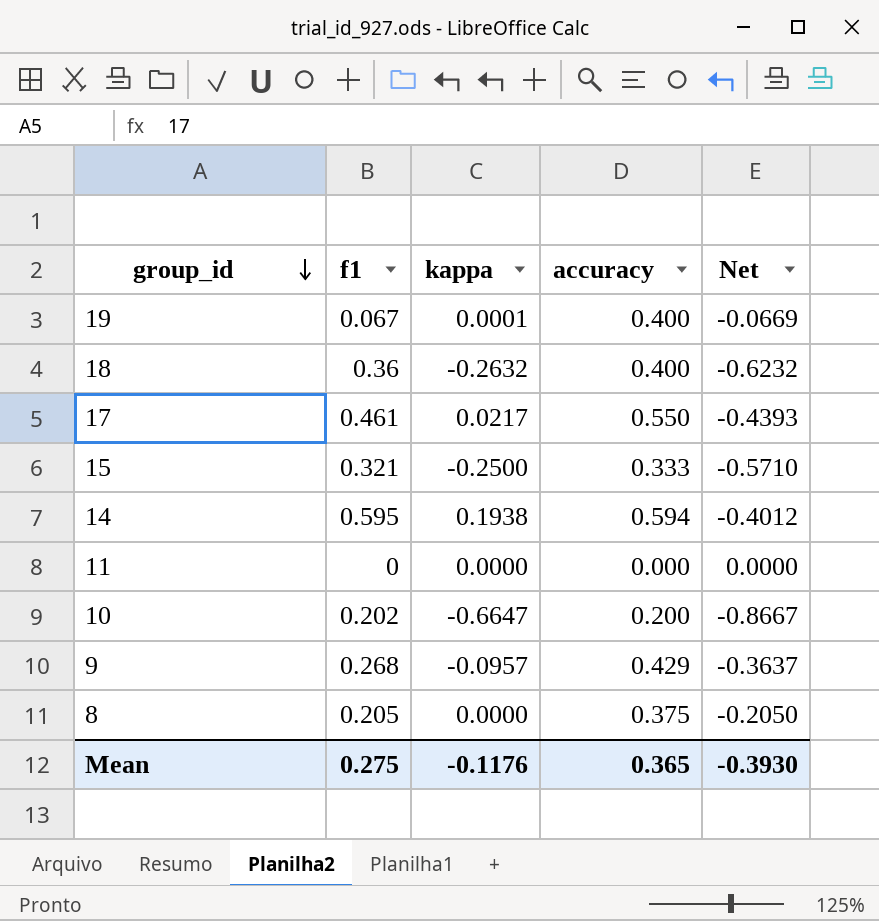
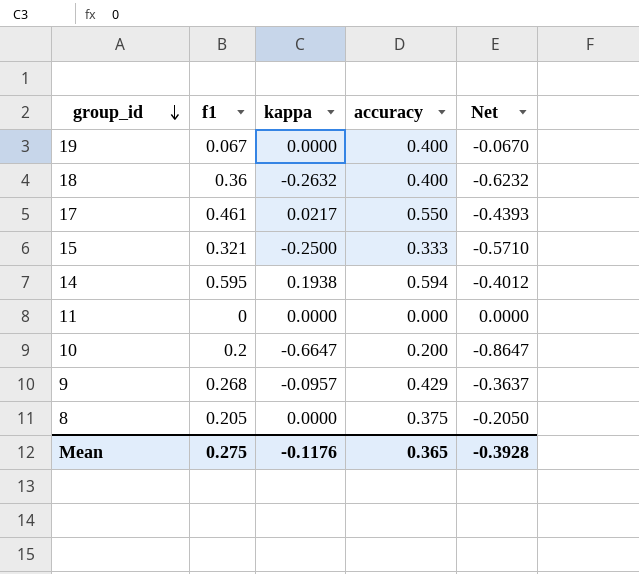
19 | kappa: 0.0001 -> 0.0000
19 | Net: -0.0669 -> -0.0670
10 | f1: 0.202 -> 0.2
10 | Net: -0.8667 -> -0.8647
Mean | Net: -0.3930 -> -0.3928

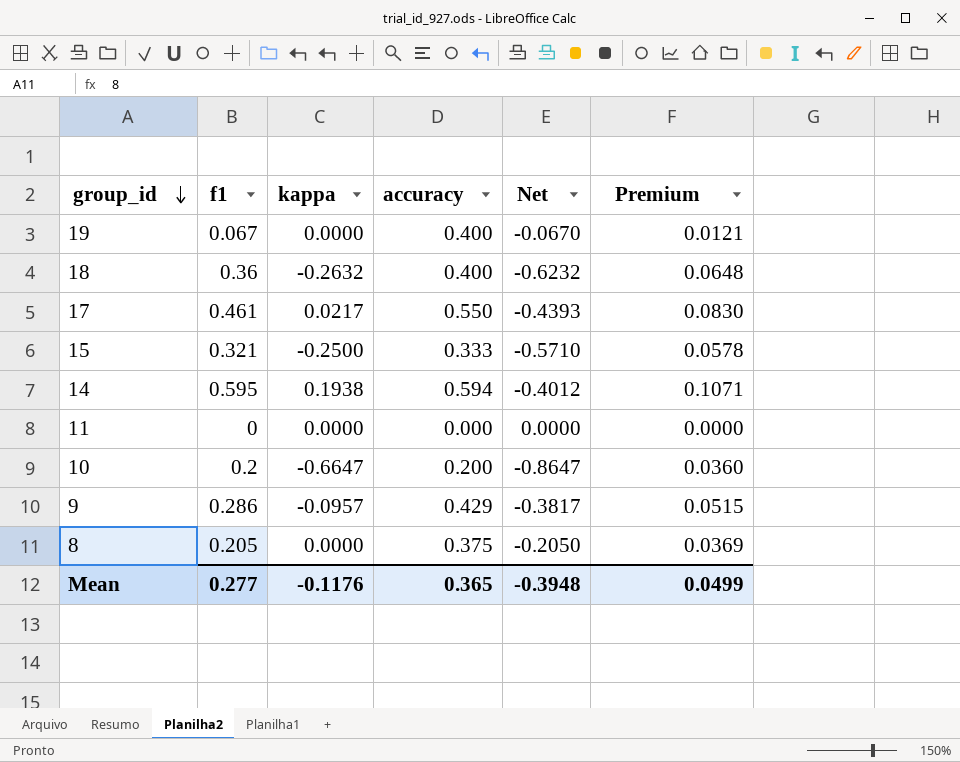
column Premium | formula: none -> [f1] * 0.18
9 | f1: 0.268 -> 0.286
9 | Net: -0.3637 -> -0.3817
Mean | f1: 0.275 -> 0.277
Mean | Net: -0.3928 -> -0.3948

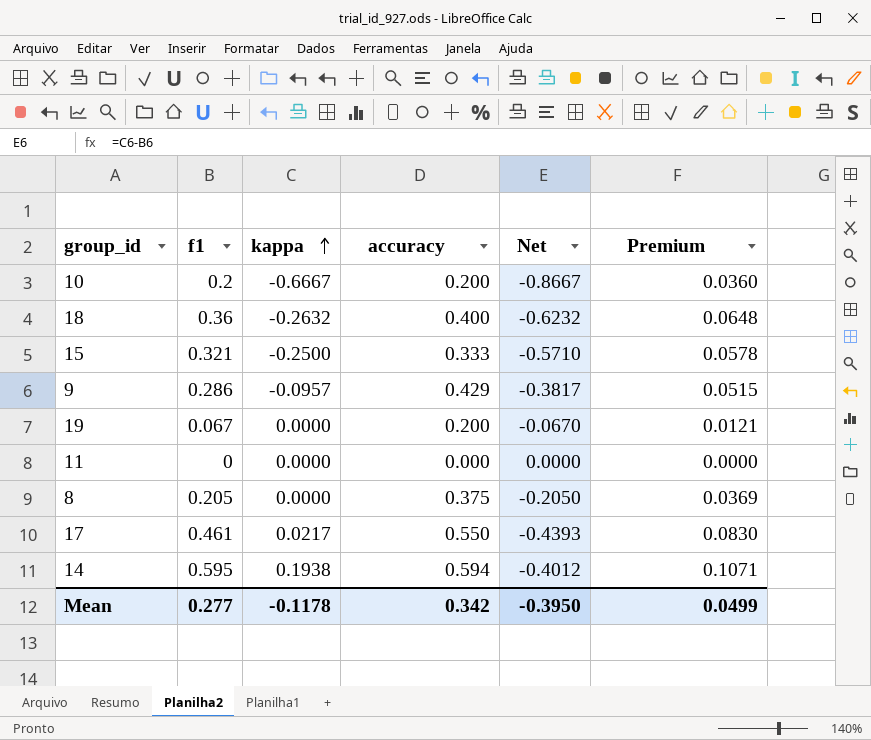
row order: group_id descending -> kappa ascending
10 | kappa: -0.6647 -> -0.6667
10 | Net: -0.8647 -> -0.8667
19 | accuracy: 0.400 -> 0.200
Mean | kappa: -0.1176 -> -0.1178
Mean | accuracy: 0.365 -> 0.342
Mean | Net: -0.3948 -> -0.3950

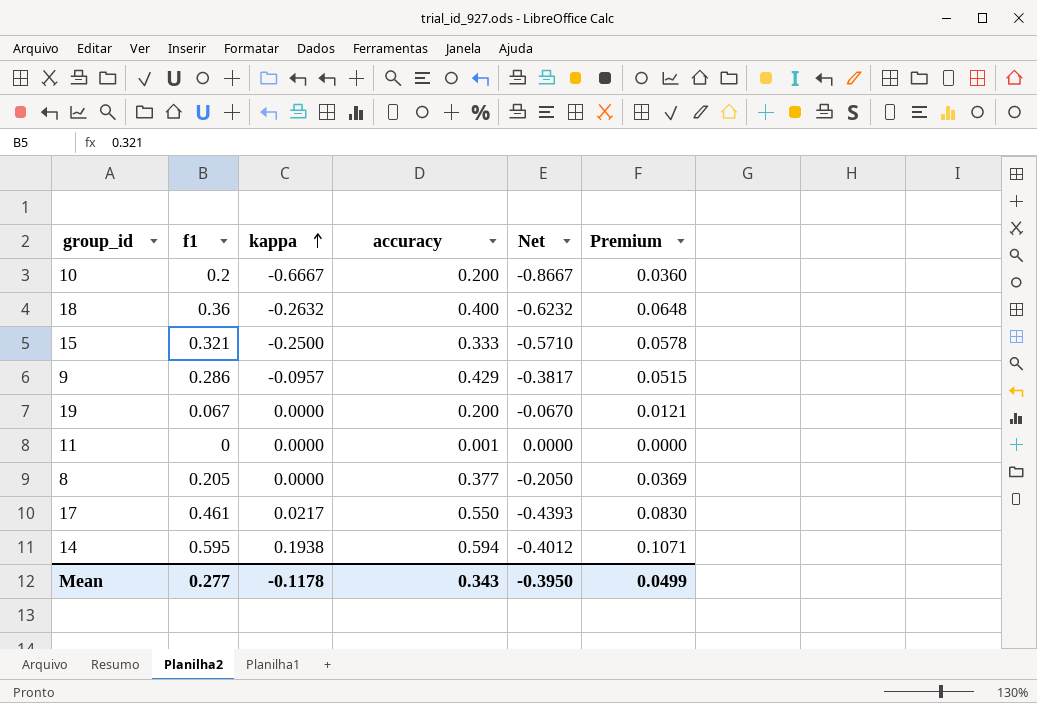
11 | accuracy: 0.000 -> 0.001
8 | accuracy: 0.375 -> 0.377
Mean | accuracy: 0.342 -> 0.343

